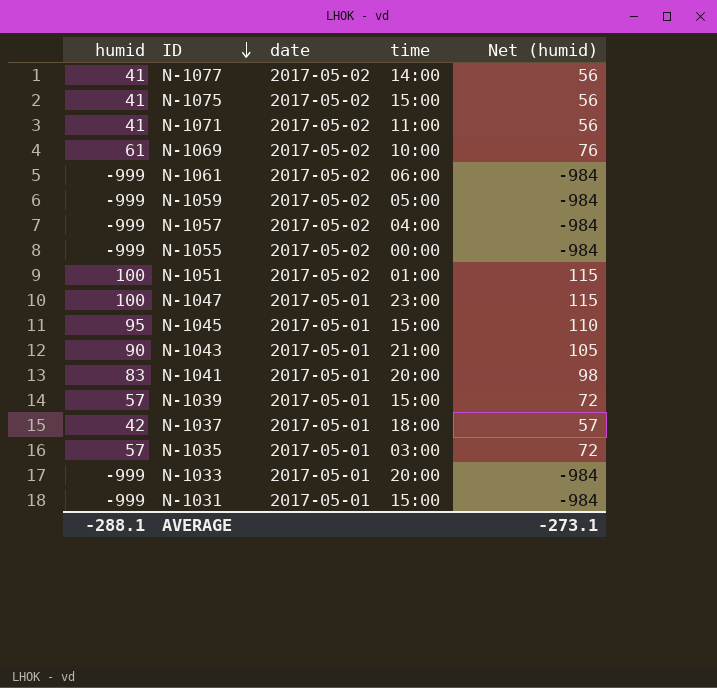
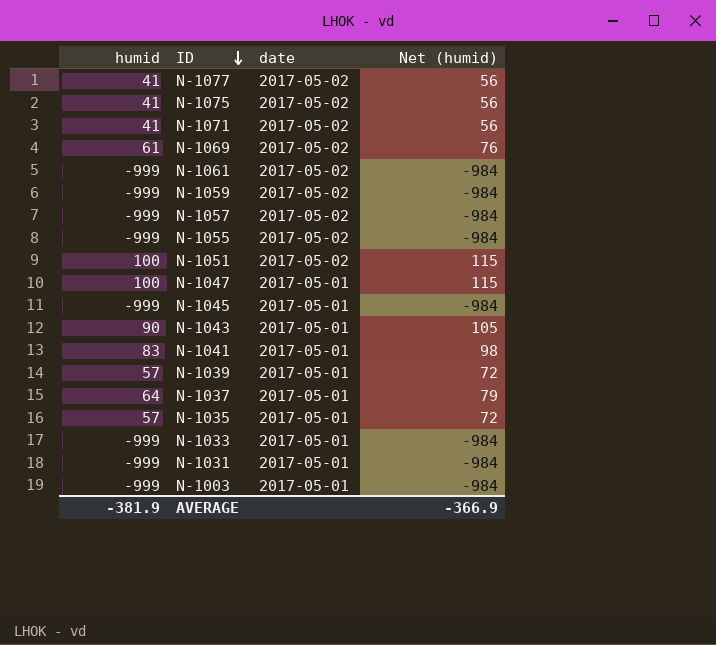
column time | position: 4 -> none
N-1045 | humid: 95 -> -999
N-1045 | Net (humid): 110 -> -984
N-1037 | humid: 42 -> 64
N-1037 | Net (humid): 57 -> 79
row N-1003: none -> -999 | 2017-05-01 | -984
AVERAGE | humid: -288.1 -> -381.9
AVERAGE | Net (humid): -273.1 -> -366.9

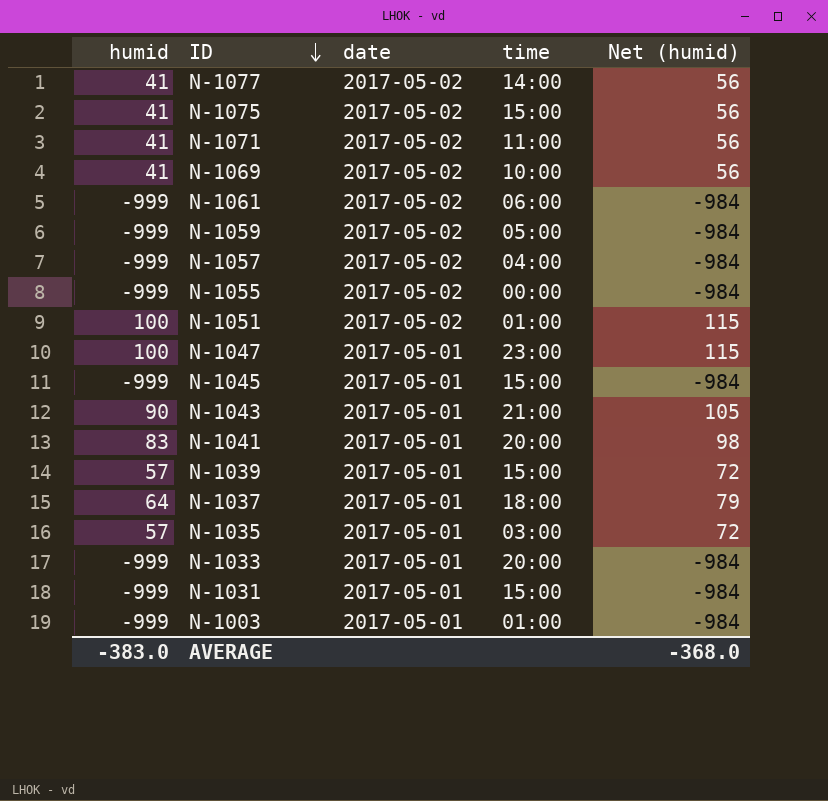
column time | position: none -> 4
N-1069 | humid: 61 -> 41
N-1069 | Net (humid): 76 -> 56
AVERAGE | humid: -381.9 -> -383.0
AVERAGE | Net (humid): -366.9 -> -368.0

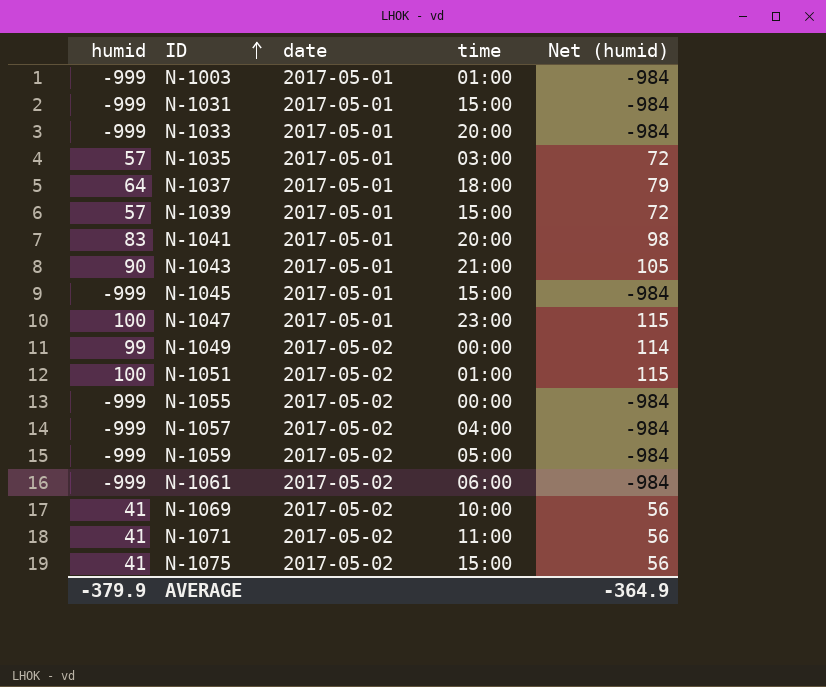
row order: ID descending -> ID ascending
row N-1077: 41 | 2017-05-02 | 14:00 | 56 -> none
row N-1049: none -> 99 | 2017-05-02 | 00:00 | 114
AVERAGE | humid: -383.0 -> -379.9
AVERAGE | Net (humid): -368.0 -> -364.9

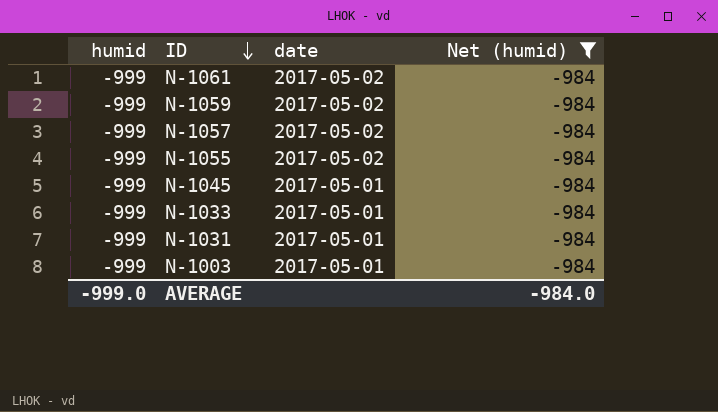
filter: none -> Net (humid) = -984
row order: ID ascending -> ID descending
column time | position: 4 -> none
AVERAGE | humid: -379.9 -> -999.0
AVERAGE | Net (humid): -364.9 -> -984.0

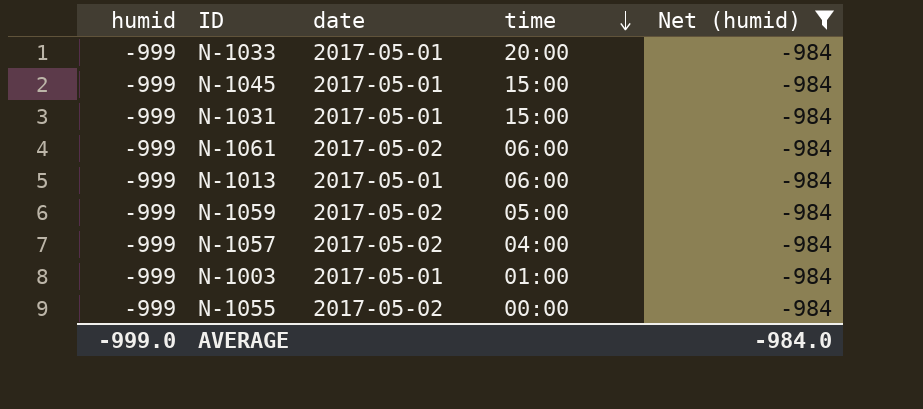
row order: ID descending -> time descending
column time | position: none -> 4
row N-1013: none -> -999 | 2017-05-01 | 06:00 | -984

